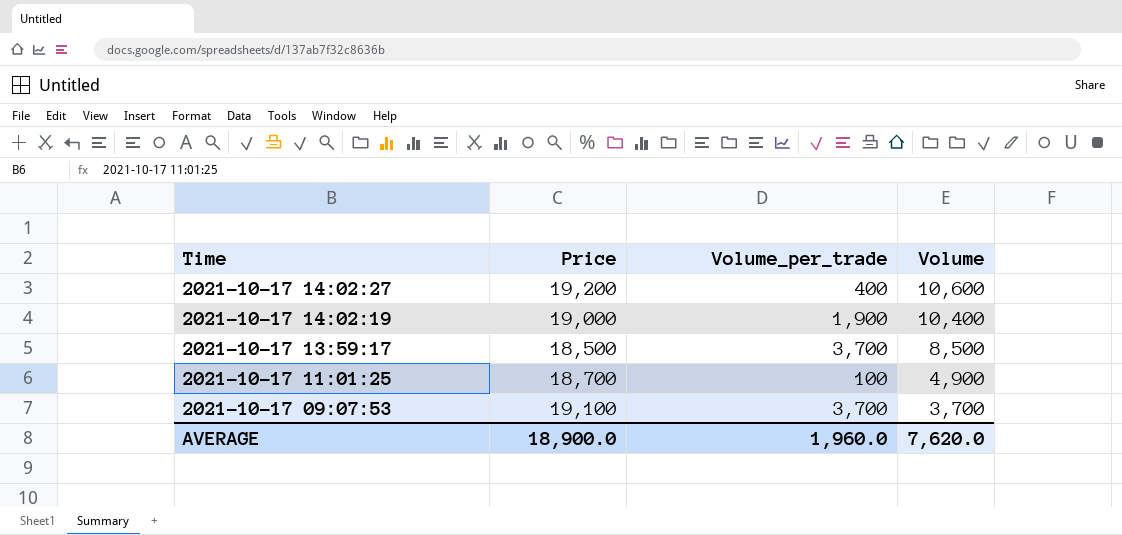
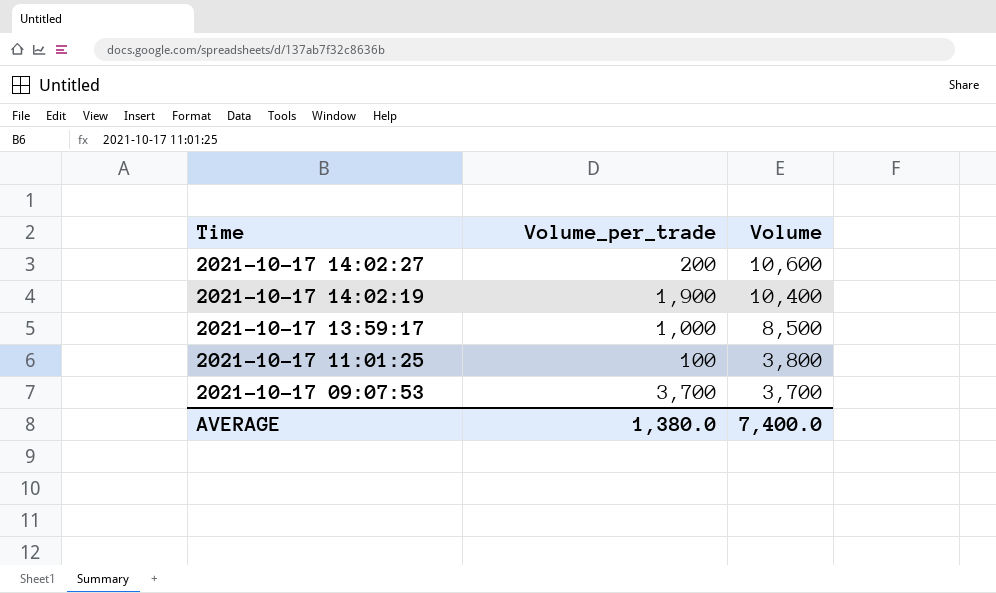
column Price | position: 2 -> none
2021-10-17 14:02:27 | Volume_per_trade: 400 -> 200
2021-10-17 13:59:17 | Volume_per_trade: 3,700 -> 1,000
2021-10-17 11:01:25 | Volume: 4,900 -> 3,800
AVERAGE | Volume_per_trade: 1,960.0 -> 1,380.0
AVERAGE | Volume: 7,620.0 -> 7,400.0

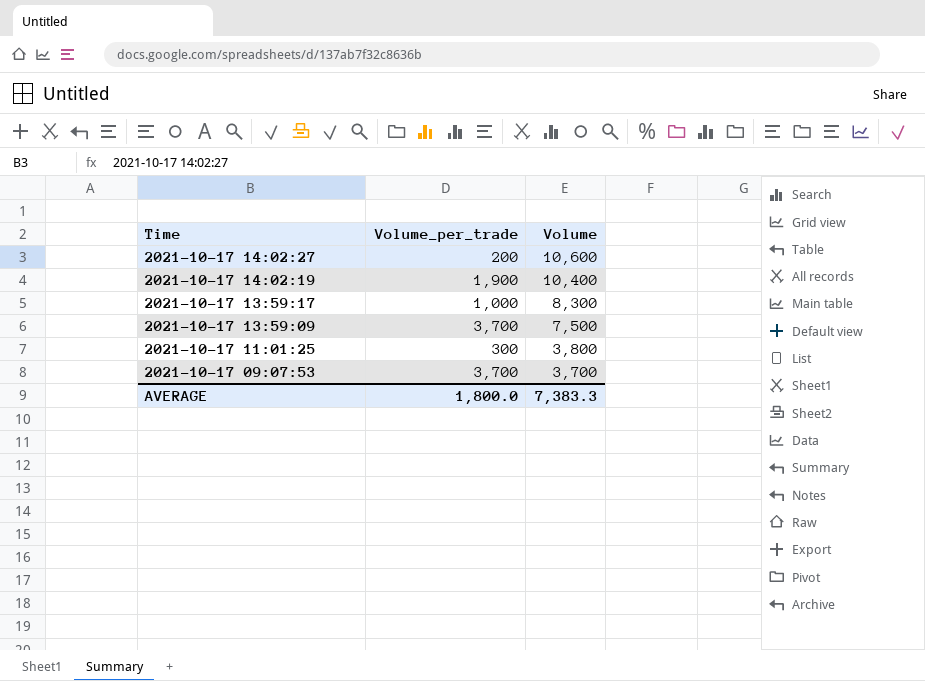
2021-10-17 13:59:17 | Volume: 8,500 -> 8,300
row 2021-10-17 13:59:09: none -> 3,700 | 7,500
2021-10-17 11:01:25 | Volume_per_trade: 100 -> 300
AVERAGE | Volume_per_trade: 1,380.0 -> 1,800.0
AVERAGE | Volume: 7,400.0 -> 7,383.3

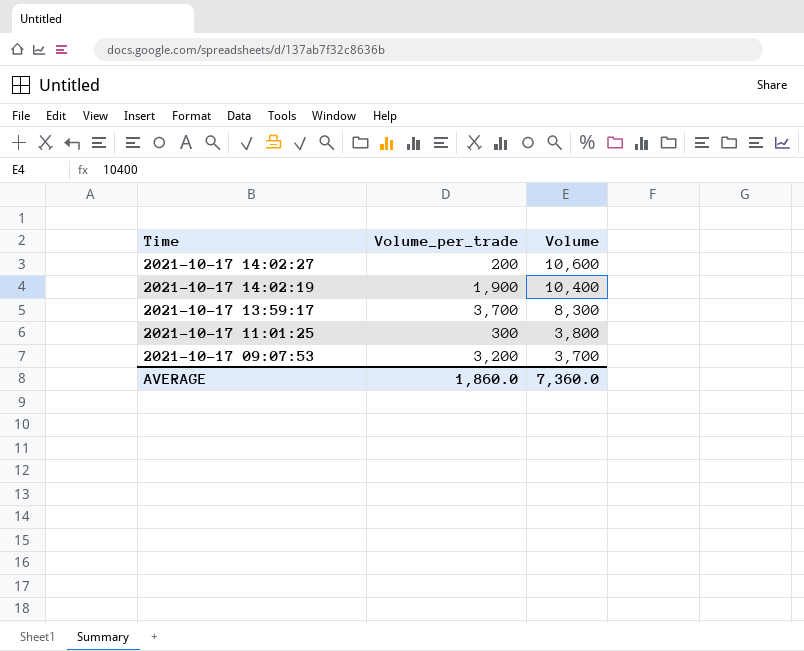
row 2021-10-17 13:59:09: 3,700 | 7,500 -> none
2021-10-17 13:59:17 | Volume_per_trade: 1,000 -> 3,700
2021-10-17 09:07:53 | Volume_per_trade: 3,700 -> 3,200
AVERAGE | Volume_per_trade: 1,800.0 -> 1,860.0
AVERAGE | Volume: 7,383.3 -> 7,360.0

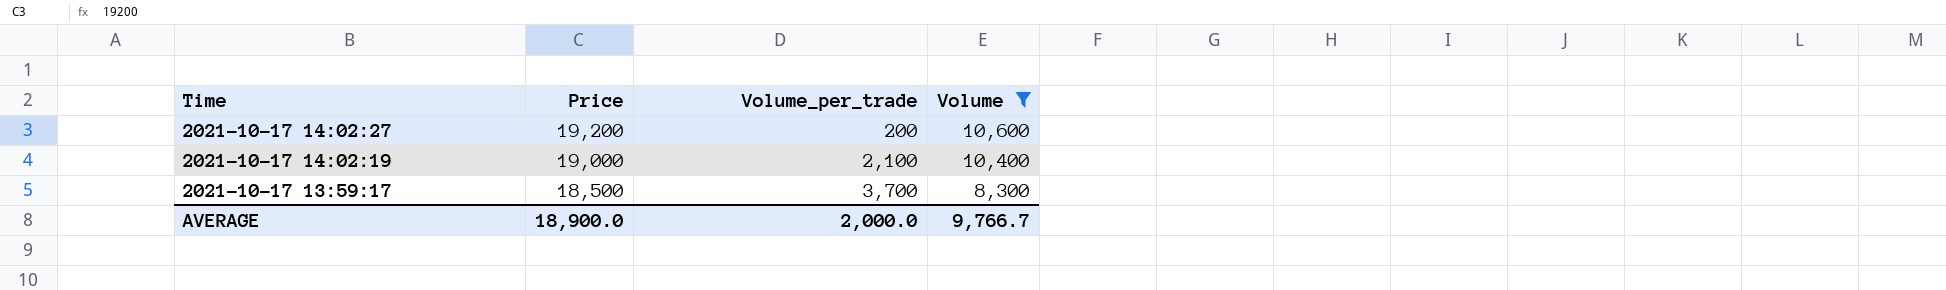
filter: none -> Volume >= 8,300
column Price | position: none -> 2
2021-10-17 14:02:19 | Volume_per_trade: 1,900 -> 2,100
AVERAGE | Volume_per_trade: 1,860.0 -> 2,000.0
AVERAGE | Volume: 7,360.0 -> 9,766.7

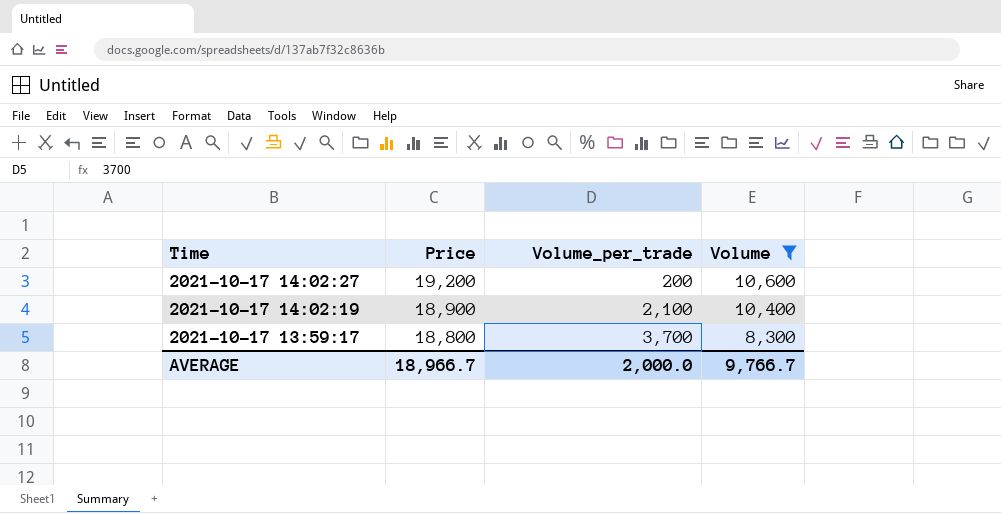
2021-10-17 14:02:19 | Price: 19,000 -> 18,900
2021-10-17 13:59:17 | Price: 18,500 -> 18,800
AVERAGE | Price: 18,900.0 -> 18,966.7

